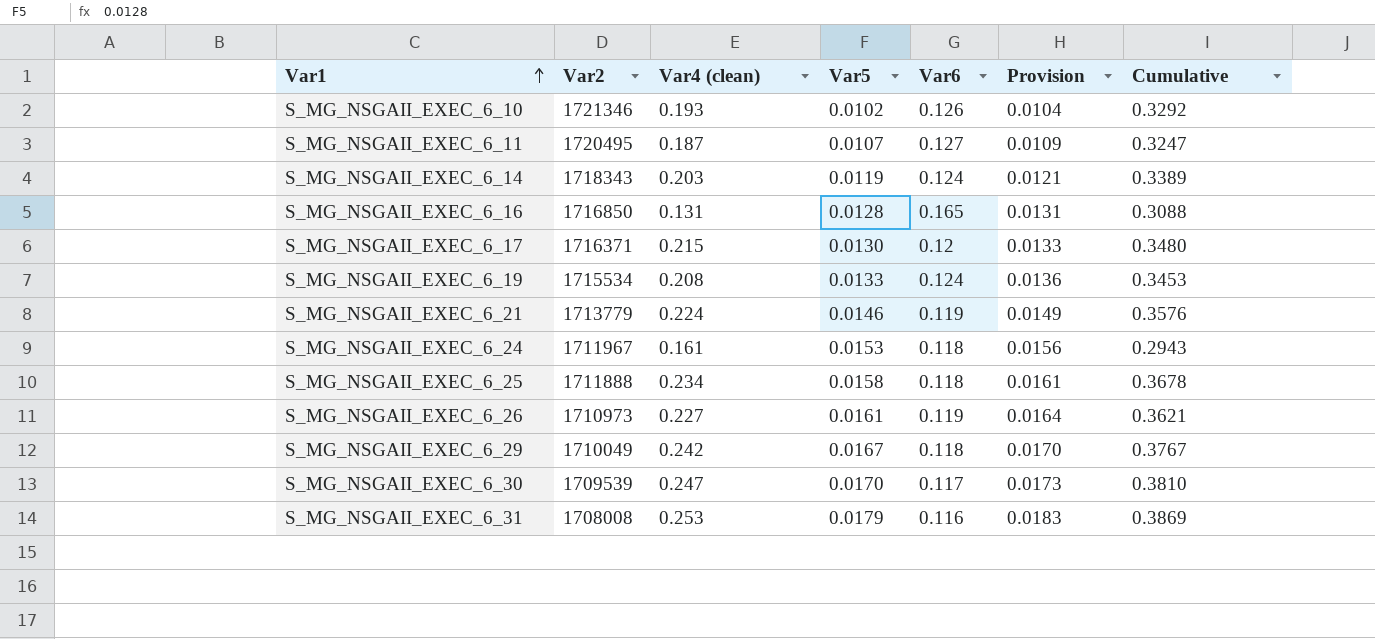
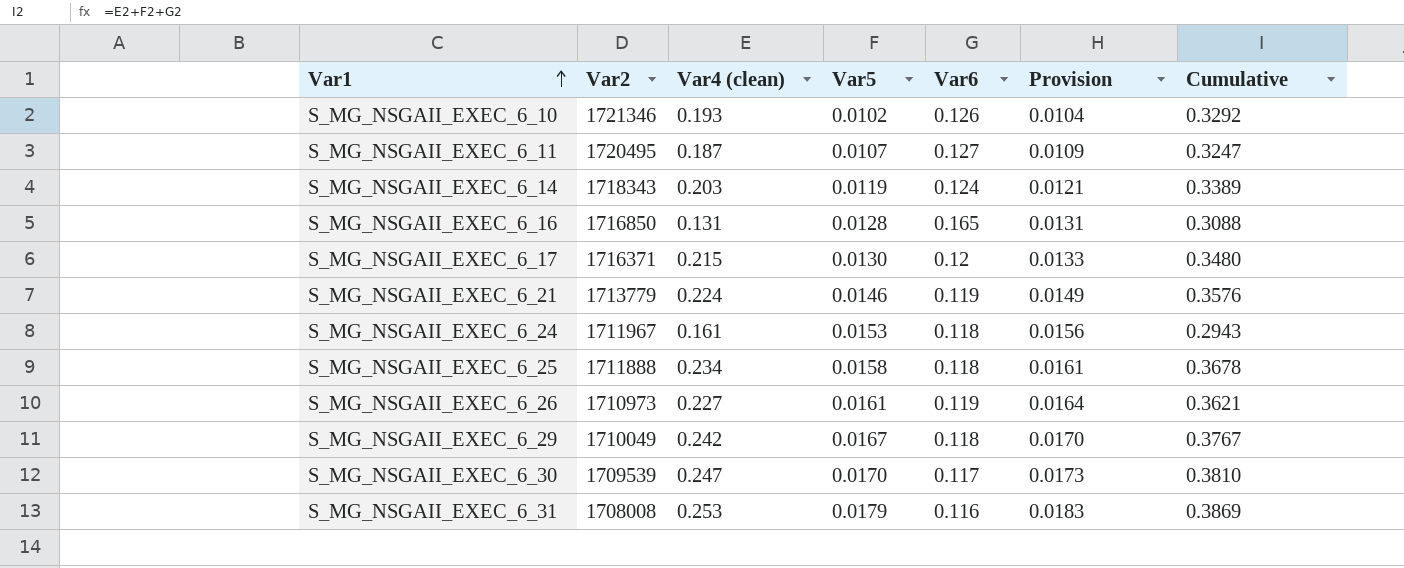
row S_MG_NSGAII_EXEC_6_19: 1715534 | 0.208 | 0.0133 | 0.124 | 0.0136 | 0.3453 -> none

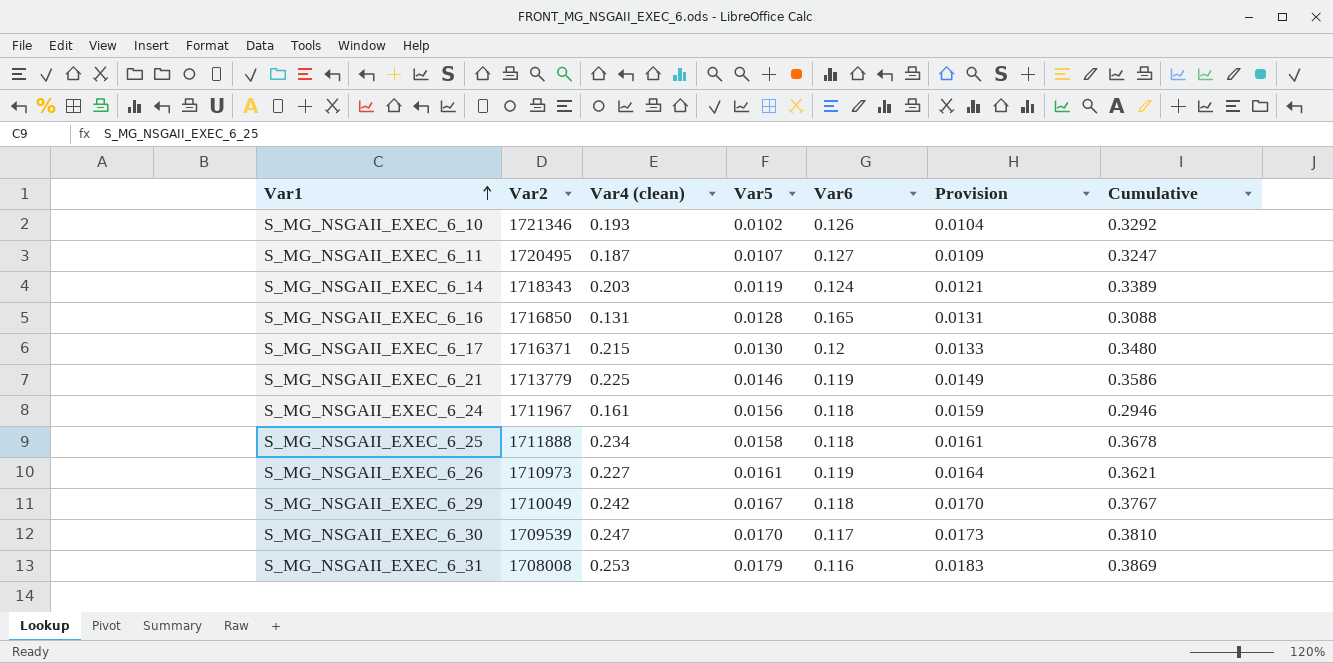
S_MG_NSGAII_EXEC_6_21 | Var4 (clean): 0.224 -> 0.225
S_MG_NSGAII_EXEC_6_21 | Cumulative: 0.3576 -> 0.3586
S_MG_NSGAII_EXEC_6_24 | Var5: 0.0153 -> 0.0156
S_MG_NSGAII_EXEC_6_24 | Provision: 0.0156 -> 0.0159
S_MG_NSGAII_EXEC_6_24 | Cumulative: 0.2943 -> 0.2946

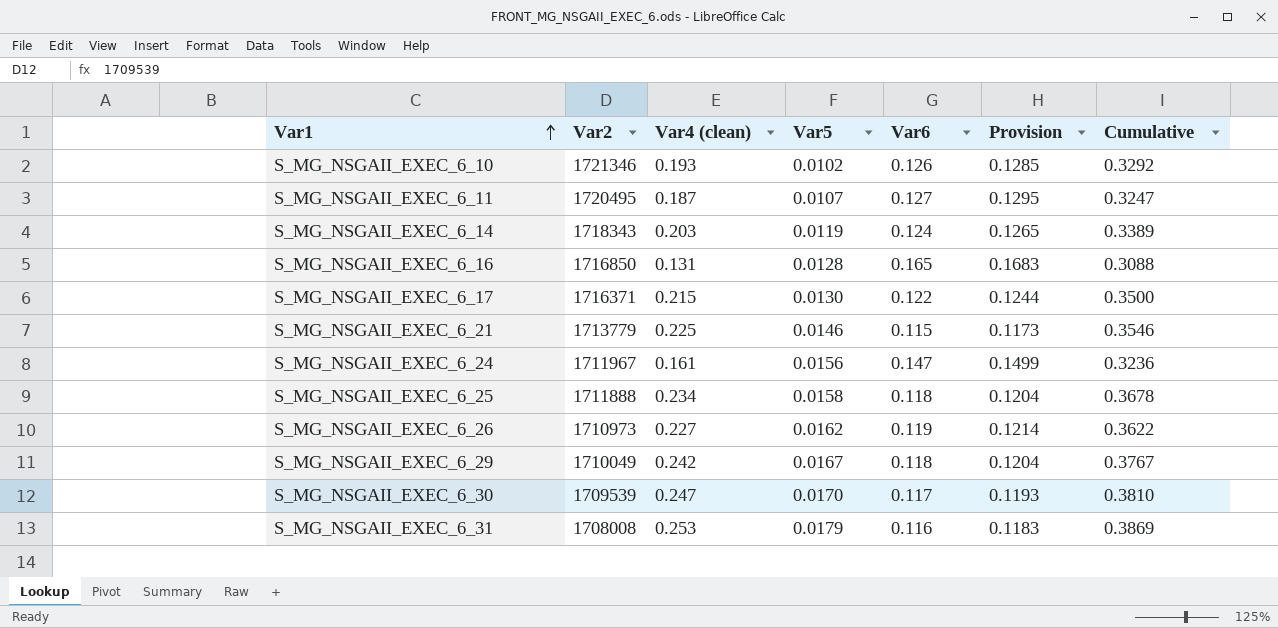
column Provision | formula: [Var5] * 1.02 -> [Var6] * 1.02
S_MG_NSGAII_EXEC_6_17 | Var6: 0.12 -> 0.122
S_MG_NSGAII_EXEC_6_17 | Cumulative: 0.3480 -> 0.3500
S_MG_NSGAII_EXEC_6_21 | Var6: 0.119 -> 0.115
S_MG_NSGAII_EXEC_6_21 | Cumulative: 0.3586 -> 0.3546
S_MG_NSGAII_EXEC_6_24 | Var6: 0.118 -> 0.147
S_MG_NSGAII_EXEC_6_24 | Cumulative: 0.2946 -> 0.3236
S_MG_NSGAII_EXEC_6_26 | Var5: 0.0161 -> 0.0162
S_MG_NSGAII_EXEC_6_26 | Cumulative: 0.3621 -> 0.3622

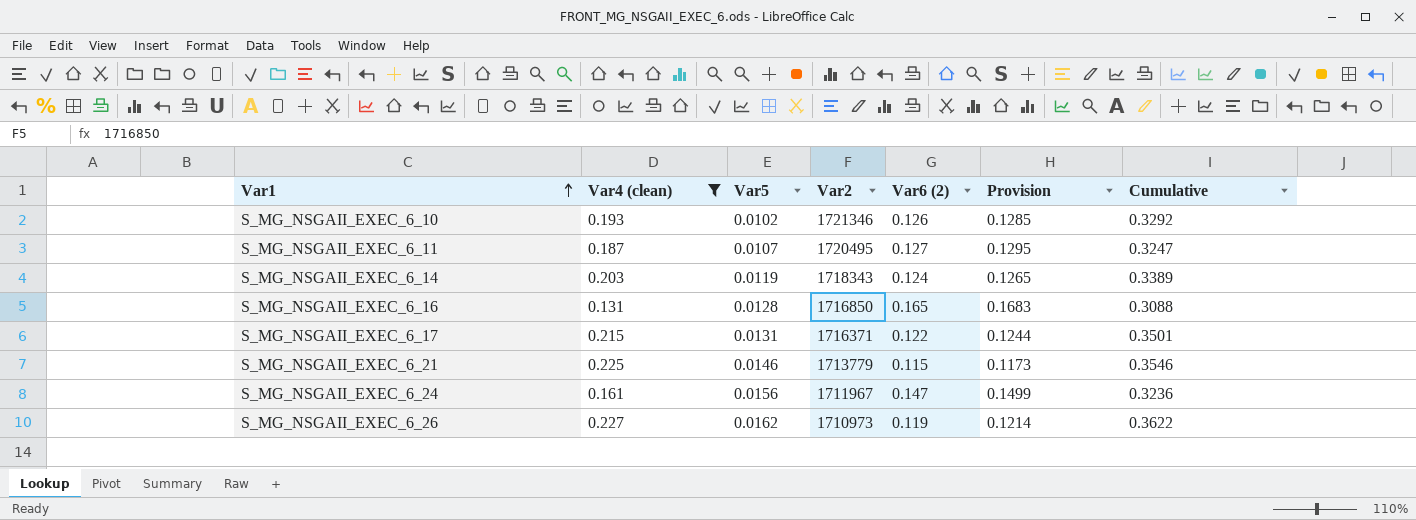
filter: none -> Var4 (clean) <= 0.227
column Var2 | position: 2 -> 4
column name: Var6 -> Var6 (2)
S_MG_NSGAII_EXEC_6_17 | Var5: 0.0130 -> 0.0131
S_MG_NSGAII_EXEC_6_17 | Cumulative: 0.3500 -> 0.3501

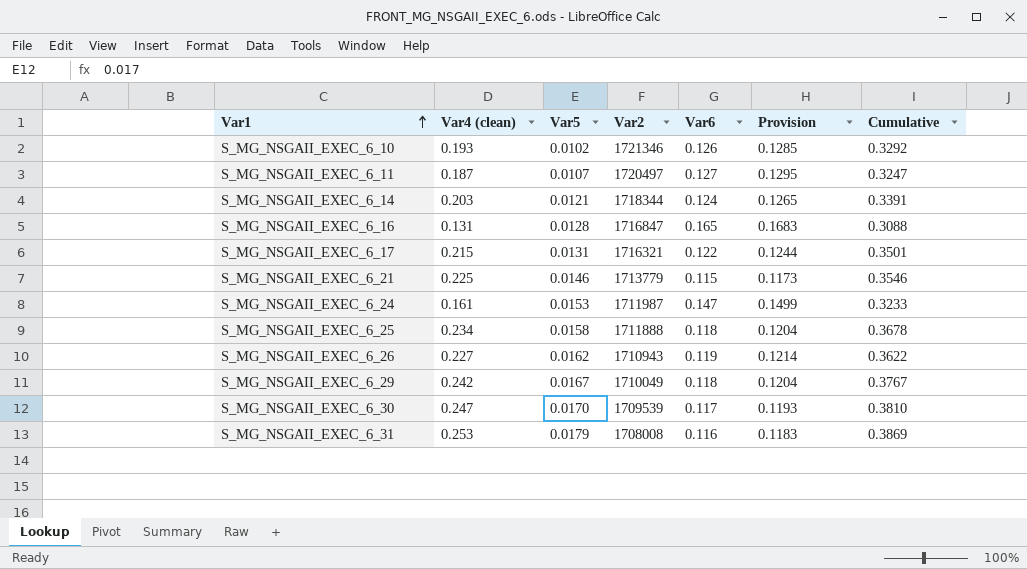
filter: Var4 (clean) <= 0.227 -> none
column name: Var6 (2) -> Var6
S_MG_NSGAII_EXEC_6_11 | Var2: 1720495 -> 1720497
S_MG_NSGAII_EXEC_6_14 | Var5: 0.0119 -> 0.0121
S_MG_NSGAII_EXEC_6_14 | Var2: 1718343 -> 1718344
S_MG_NSGAII_EXEC_6_14 | Cumulative: 0.3389 -> 0.3391
S_MG_NSGAII_EXEC_6_16 | Var2: 1716850 -> 1716847
S_MG_NSGAII_EXEC_6_17 | Var2: 1716371 -> 1716321
S_MG_NSGAII_EXEC_6_24 | Var5: 0.0156 -> 0.0153
S_MG_NSGAII_EXEC_6_24 | Var2: 1711967 -> 1711987
S_MG_NSGAII_EXEC_6_24 | Cumulative: 0.3236 -> 0.3233
S_MG_NSGAII_EXEC_6_26 | Var2: 1710973 -> 1710943

